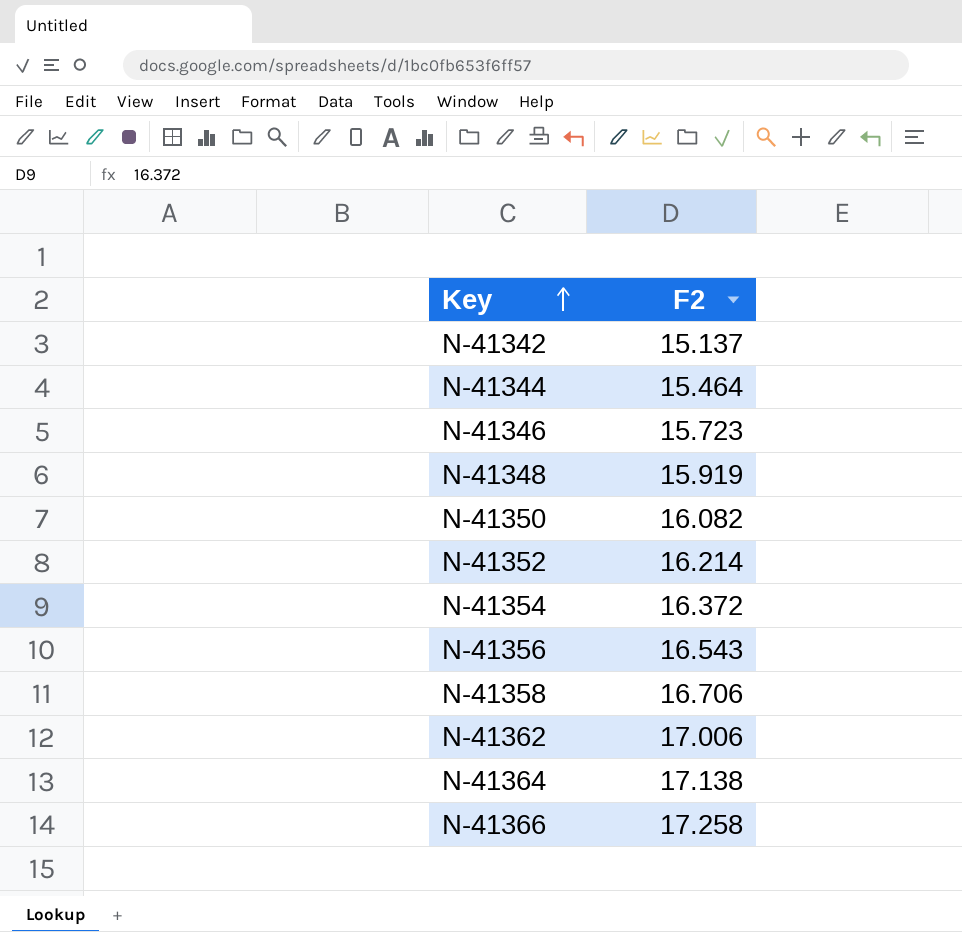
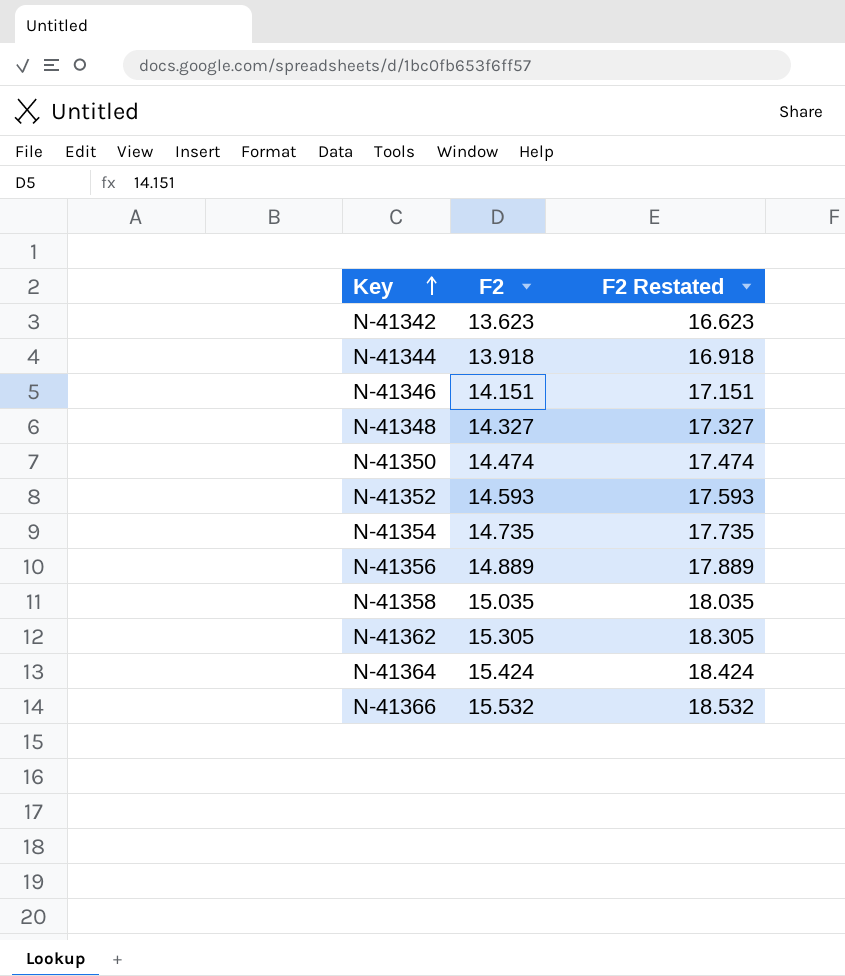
column F2 Restated | formula: none -> [F2] + 3
N-41342 | F2: 15.137 -> 13.623
N-41344 | F2: 15.464 -> 13.918
N-41346 | F2: 15.723 -> 14.151
N-41348 | F2: 15.919 -> 14.327
N-41350 | F2: 16.082 -> 14.474
N-41352 | F2: 16.214 -> 14.593
N-41354 | F2: 16.372 -> 14.735
N-41356 | F2: 16.543 -> 14.889
N-41358 | F2: 16.706 -> 15.035
N-41362 | F2: 17.006 -> 15.305
N-41364 | F2: 17.138 -> 15.424
N-41366 | F2: 17.258 -> 15.532

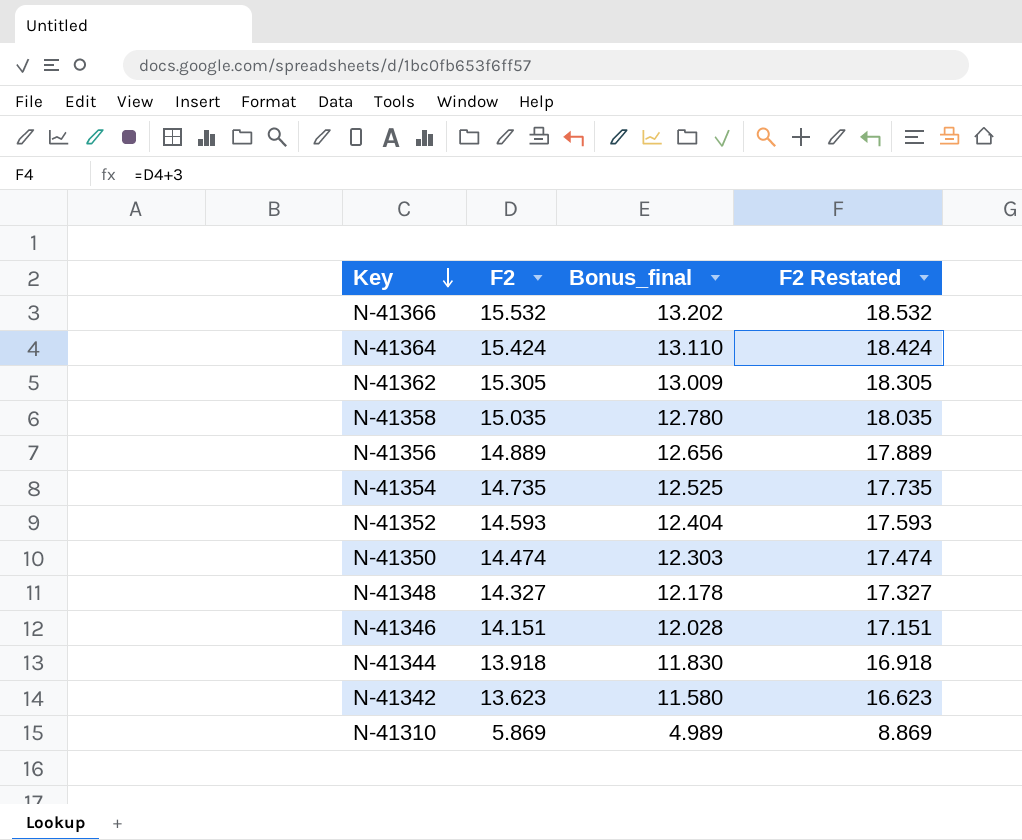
row order: Key ascending -> Key descending
column Bonus_final | formula: none -> [F2] * 0.85
row N-41310: none -> 5.869 | 4.989 | 8.869

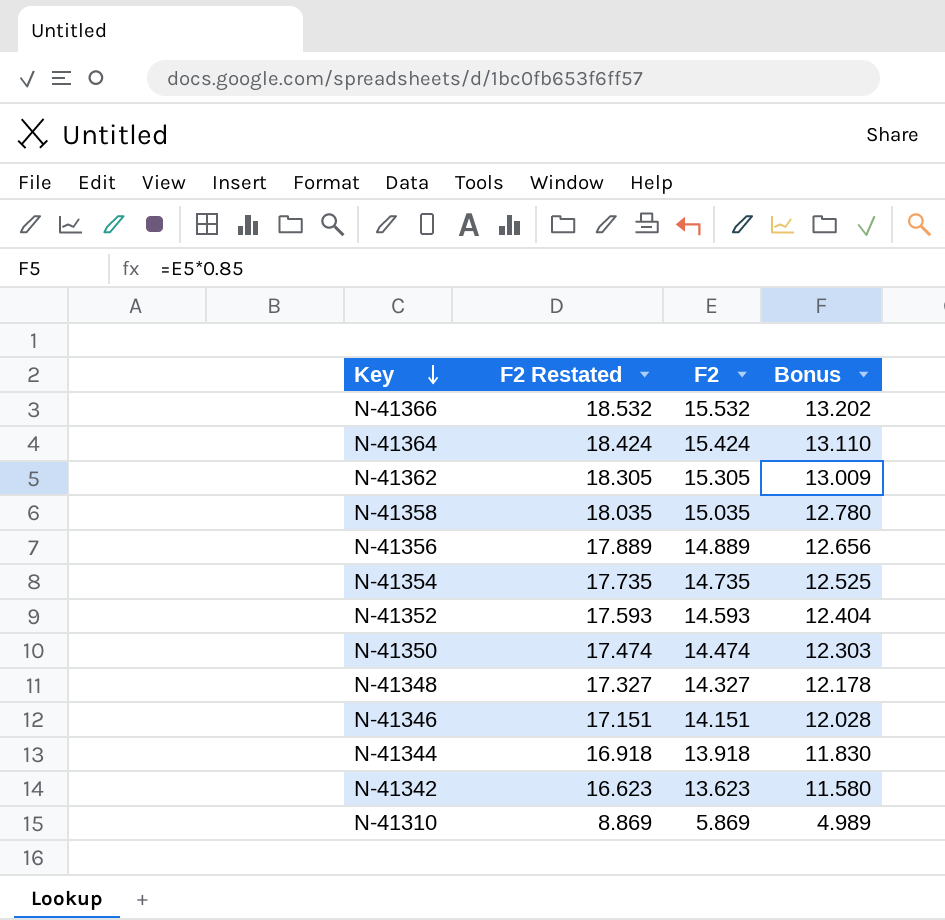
column F2 Restated | position: 4 -> 2
column name: Bonus_final -> Bonus

